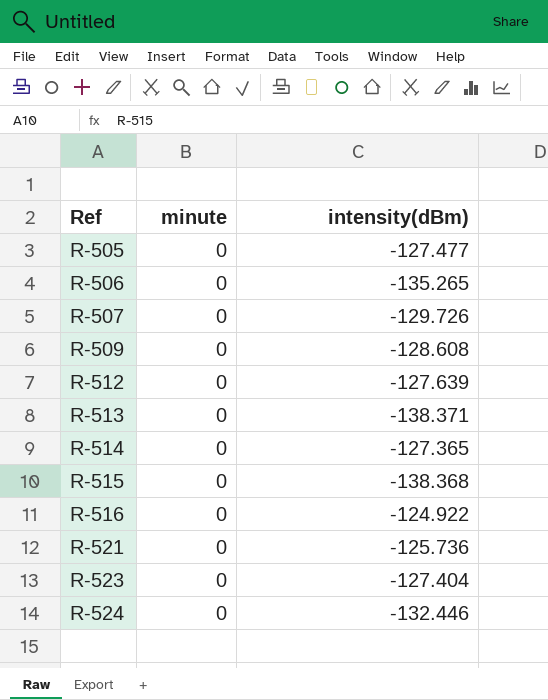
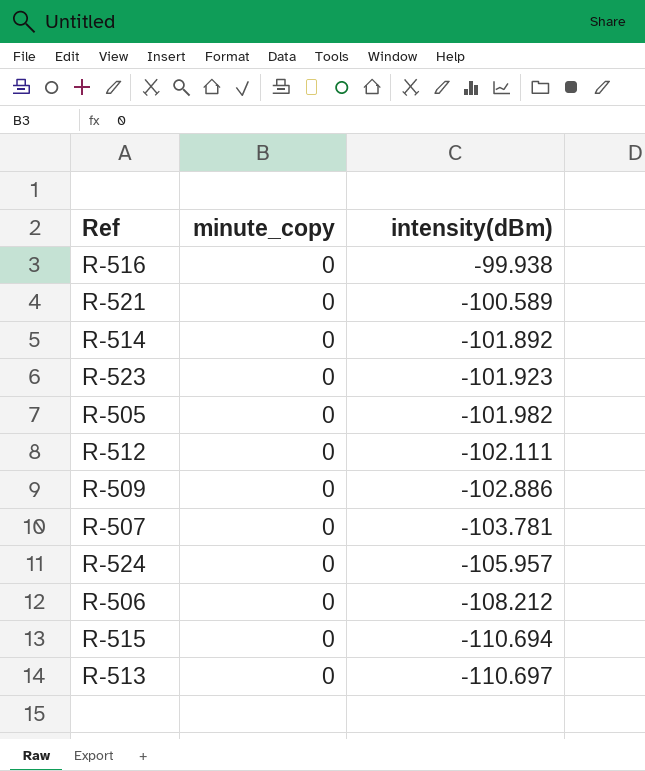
row order: Ref ascending -> intensity(dBm) descending
column name: minute -> minute_copy
R-516 | intensity(dBm): -124.922 -> -99.938
R-521 | intensity(dBm): -125.736 -> -100.589
R-514 | intensity(dBm): -127.365 -> -101.892
R-523 | intensity(dBm): -127.404 -> -101.923
R-505 | intensity(dBm): -127.477 -> -101.982
R-512 | intensity(dBm): -127.639 -> -102.111
R-509 | intensity(dBm): -128.608 -> -102.886
R-507 | intensity(dBm): -129.726 -> -103.781
R-524 | intensity(dBm): -132.446 -> -105.957
R-506 | intensity(dBm): -135.265 -> -108.212
R-515 | intensity(dBm): -138.368 -> -110.694
R-513 | intensity(dBm): -138.371 -> -110.697

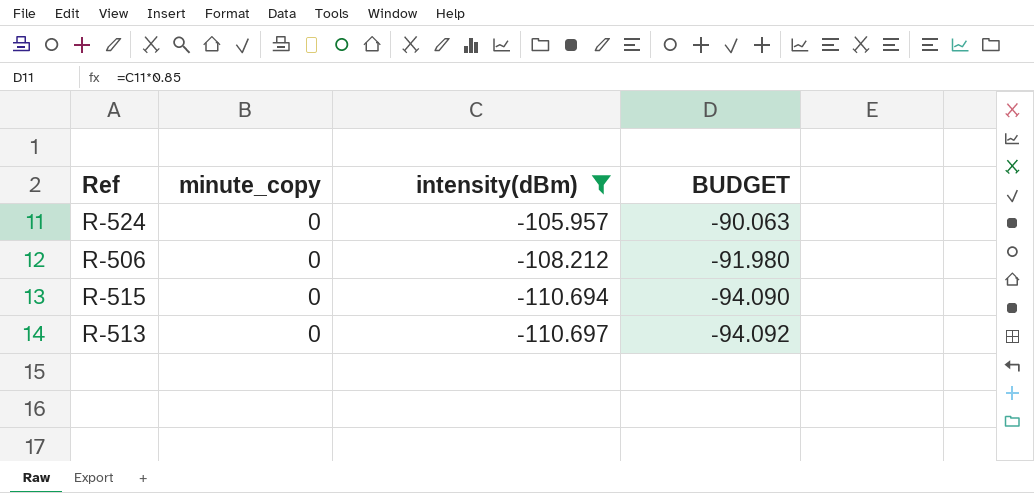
filter: none -> intensity(dBm) <= -105.957
column BUDGET | formula: none -> [intensity(dBm)] * 0.85

